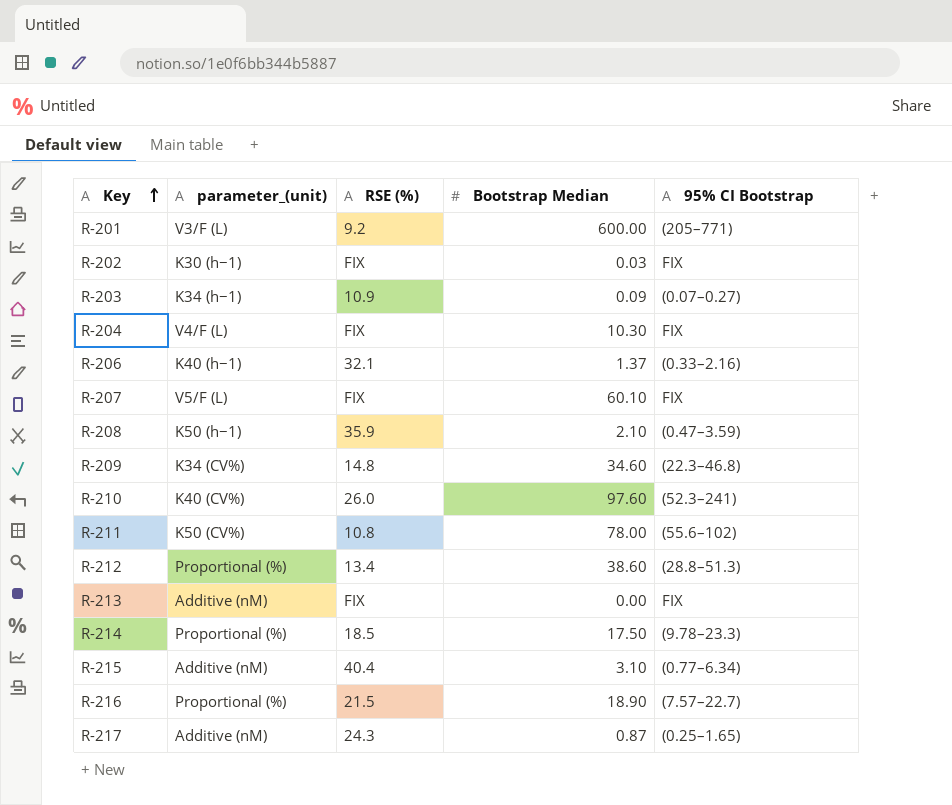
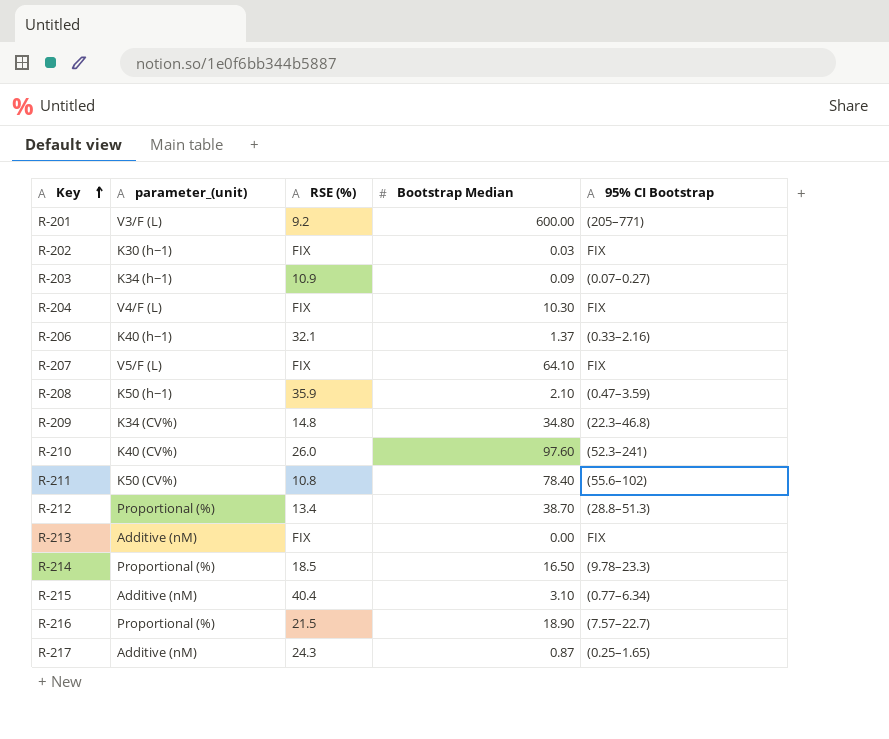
R-207 | Bootstrap Median: 60.10 -> 64.10
R-209 | Bootstrap Median: 34.60 -> 34.80
R-211 | Bootstrap Median: 78.00 -> 78.40
R-212 | Bootstrap Median: 38.60 -> 38.70
R-214 | Bootstrap Median: 17.50 -> 16.50

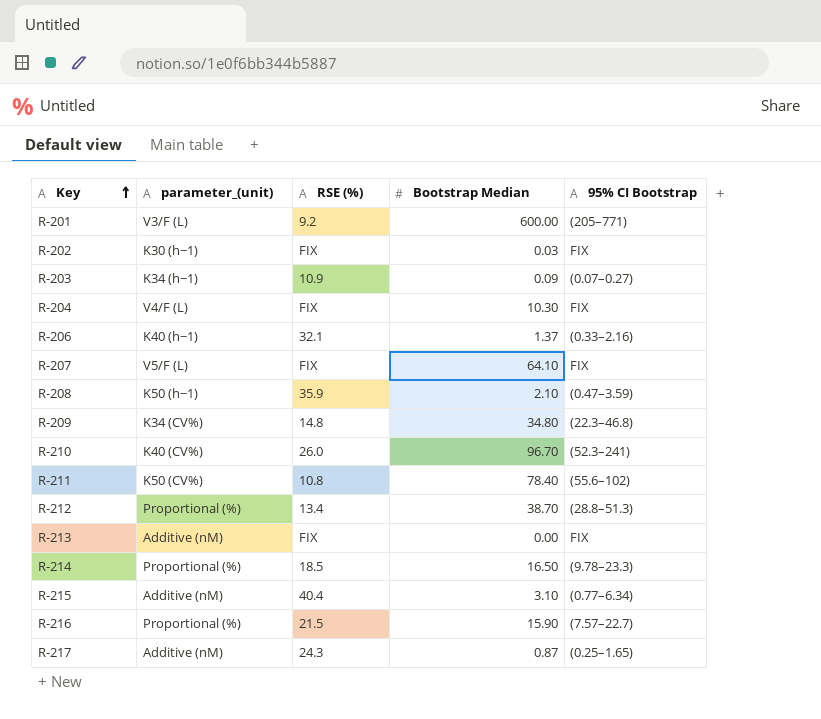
R-210 | Bootstrap Median: 97.60 -> 96.70
R-216 | Bootstrap Median: 18.90 -> 15.90

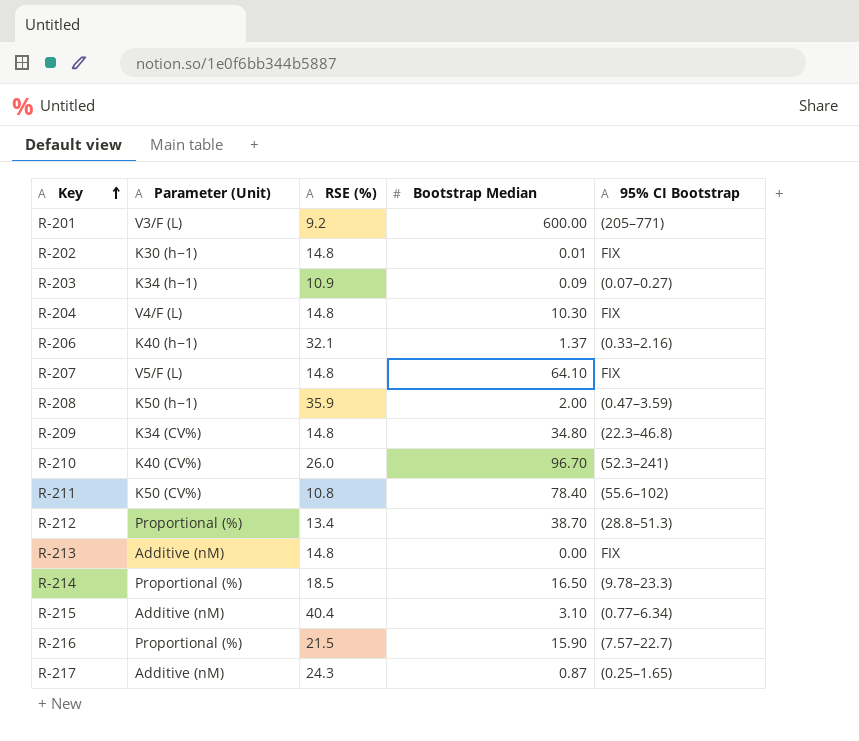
column name: parameter_(unit) -> Parameter (Unit)
R-202 | RSE (%): FIX -> 14.8
R-202 | Bootstrap Median: 0.03 -> 0.01
R-204 | RSE (%): FIX -> 14.8
R-207 | RSE (%): FIX -> 14.8
R-208 | Bootstrap Median: 2.10 -> 2.00
R-213 | RSE (%): FIX -> 14.8

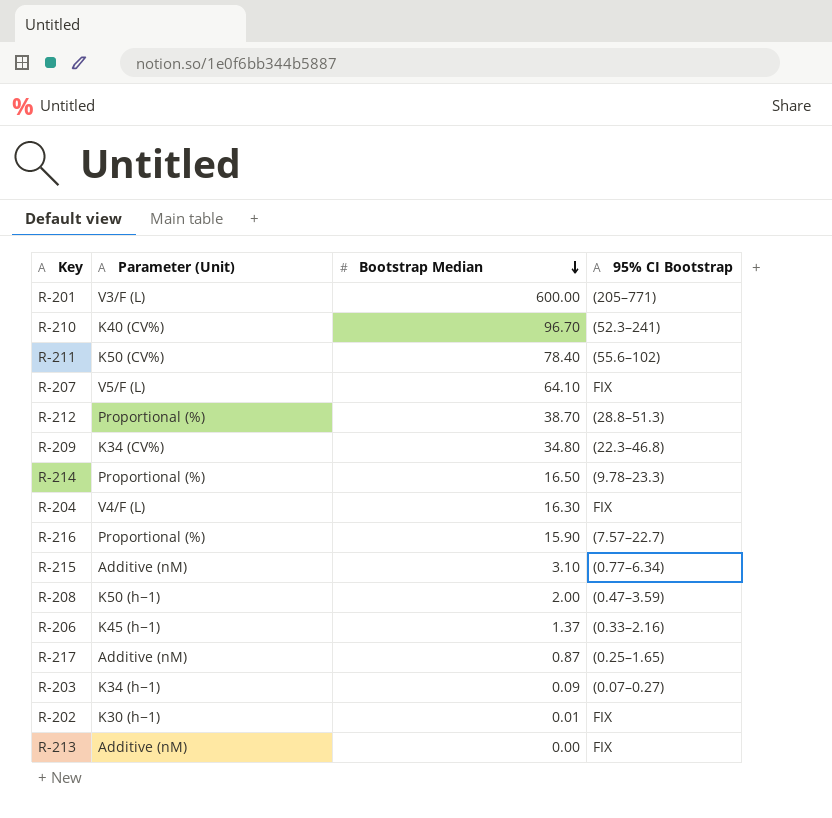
row order: Key ascending -> Bootstrap Median descending
column RSE (%) | position: 3 -> none
R-204 | Bootstrap Median: 10.30 -> 16.30
R-206 | Parameter (Unit): K40 (h−1) -> K45 (h−1)

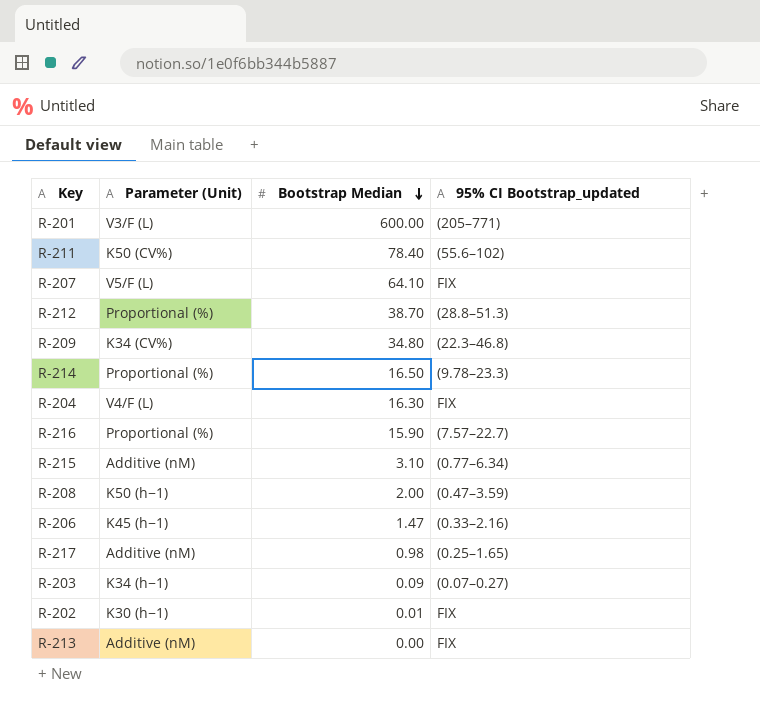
column name: 95% CI Bootstrap -> 95% CI Bootstrap_updated
row R-210: K40 (CV%) | 96.70 | (52.3–241) -> none
R-206 | Bootstrap Median: 1.37 -> 1.47
R-217 | Bootstrap Median: 0.87 -> 0.98

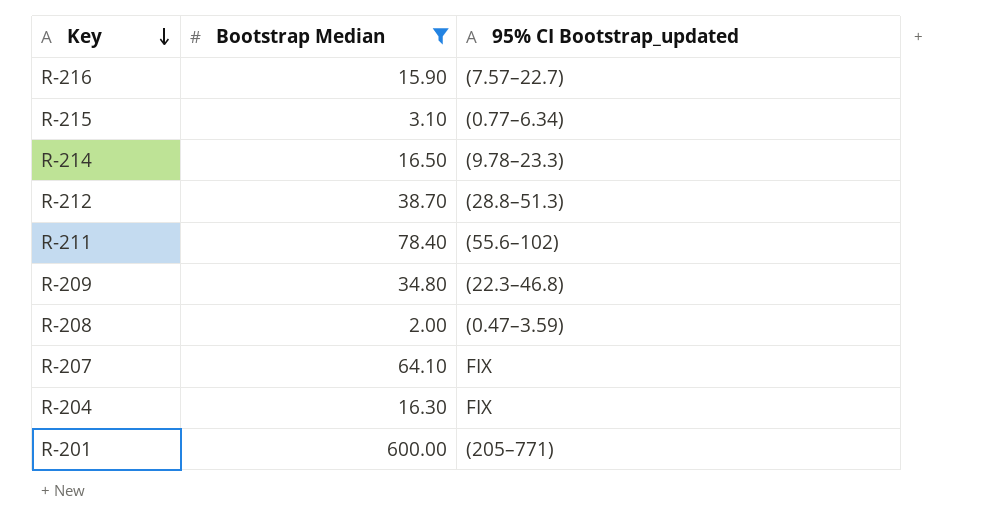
filter: none -> Bootstrap Median >= 2.00
row order: Bootstrap Median descending -> Key descending
column Parameter (Unit) | position: 2 -> none

